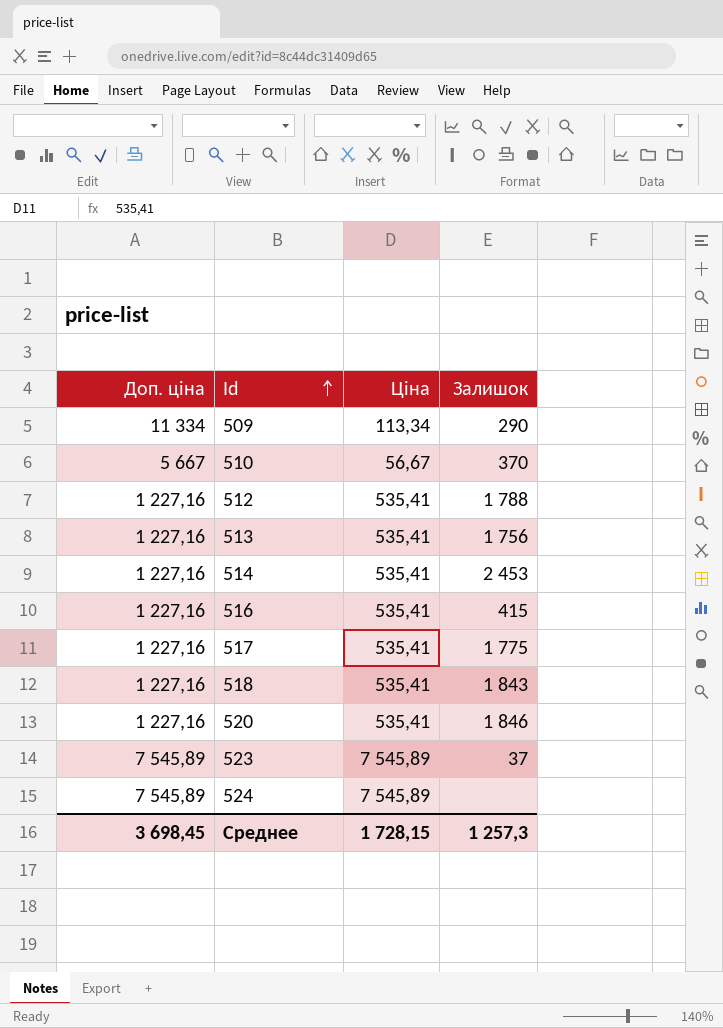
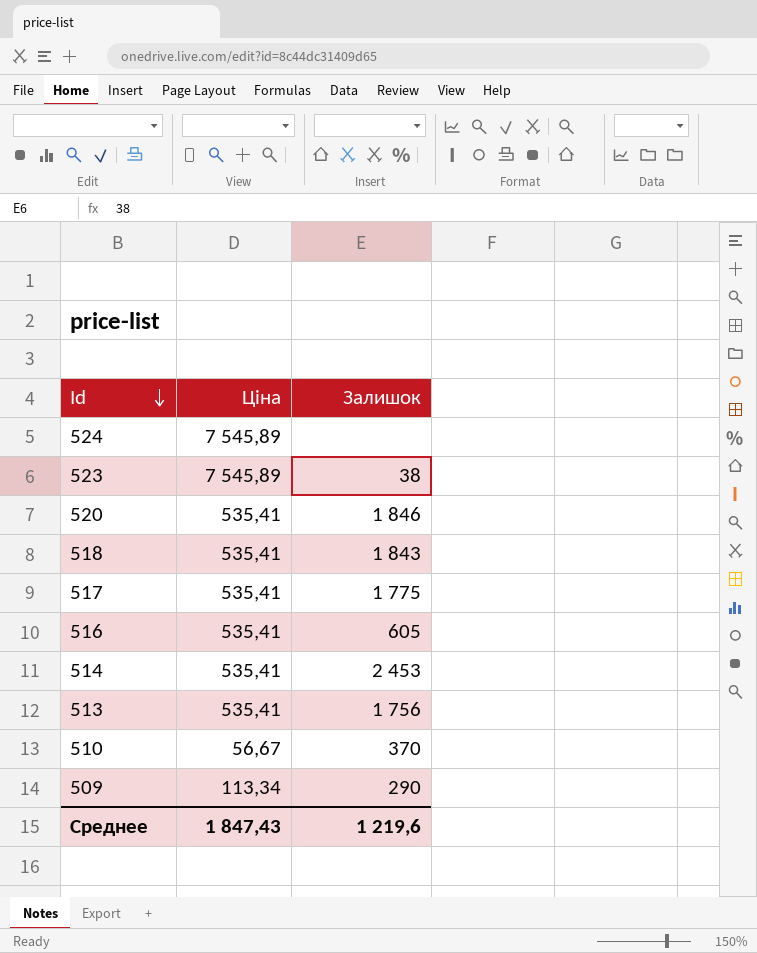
row order: Id ascending -> Id descending
column Доп. ціна | position: 1 -> none
row 512: 1 227,16 | 535,41 | 1 788 -> none
523 | Залишок: 37 -> 38
516 | Залишок: 415 -> 605
Среднее | Ціна: 1 728,15 -> 1 847,43
Среднее | Залишок: 1 257,3 -> 1 219,6

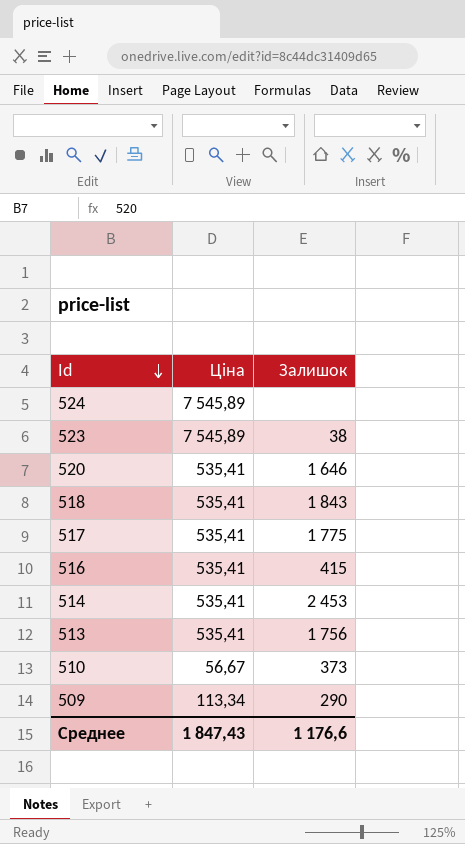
520 | Залишок: 1 846 -> 1 646
516 | Залишок: 605 -> 415
510 | Залишок: 370 -> 373
Среднее | Залишок: 1 219,6 -> 1 176,6

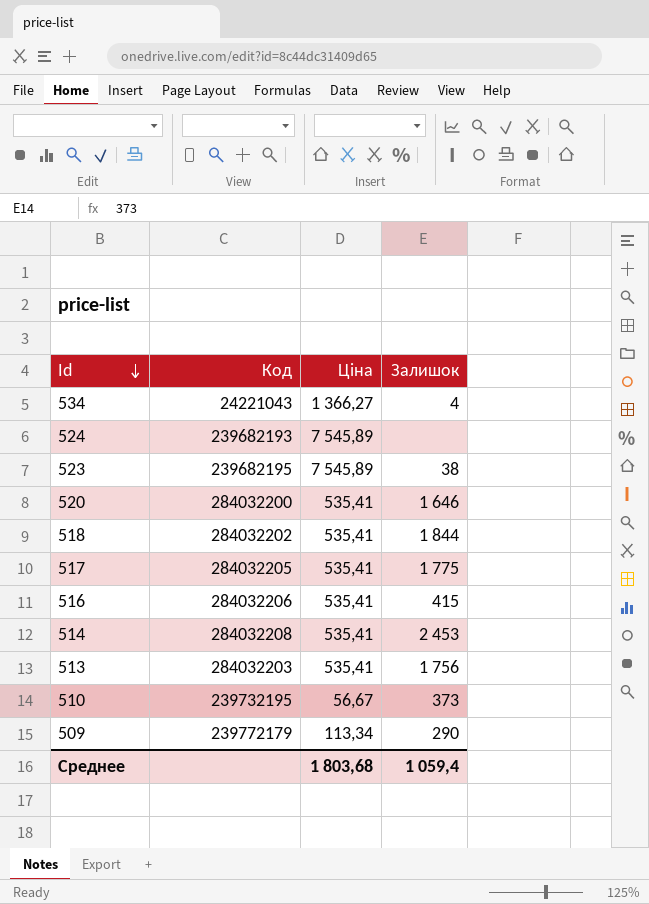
column Код | position: none -> 2
row 534: none -> 24221043 | 1 366,27 | 4
518 | Залишок: 1 843 -> 1 844
Среднее | Ціна: 1 847,43 -> 1 803,68
Среднее | Залишок: 1 176,6 -> 1 059,4

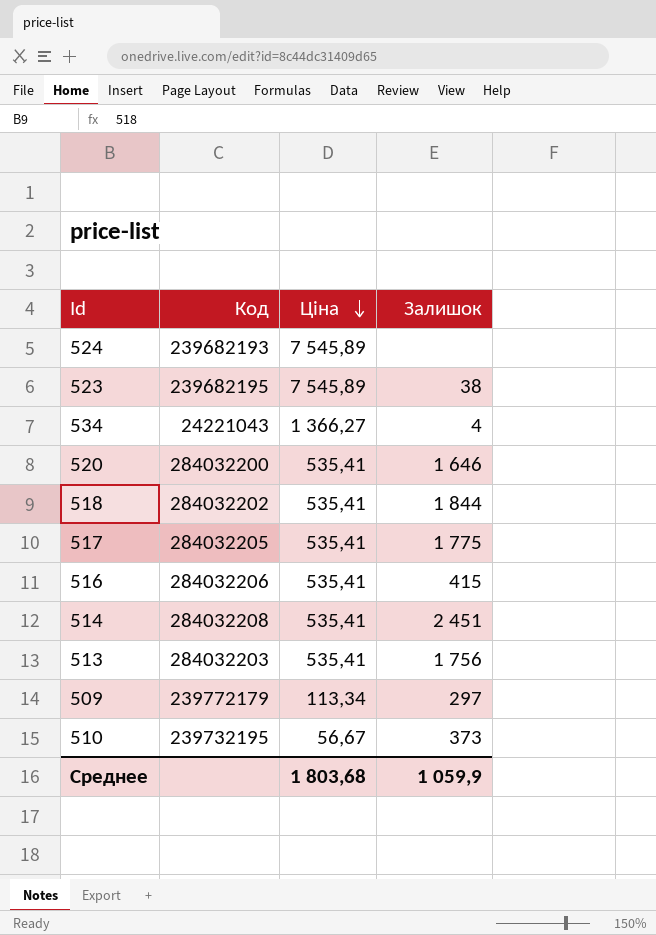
row order: Id descending -> Ціна descending
514 | Залишок: 2 453 -> 2 451
509 | Залишок: 290 -> 297
Среднее | Залишок: 1 059,4 -> 1 059,9

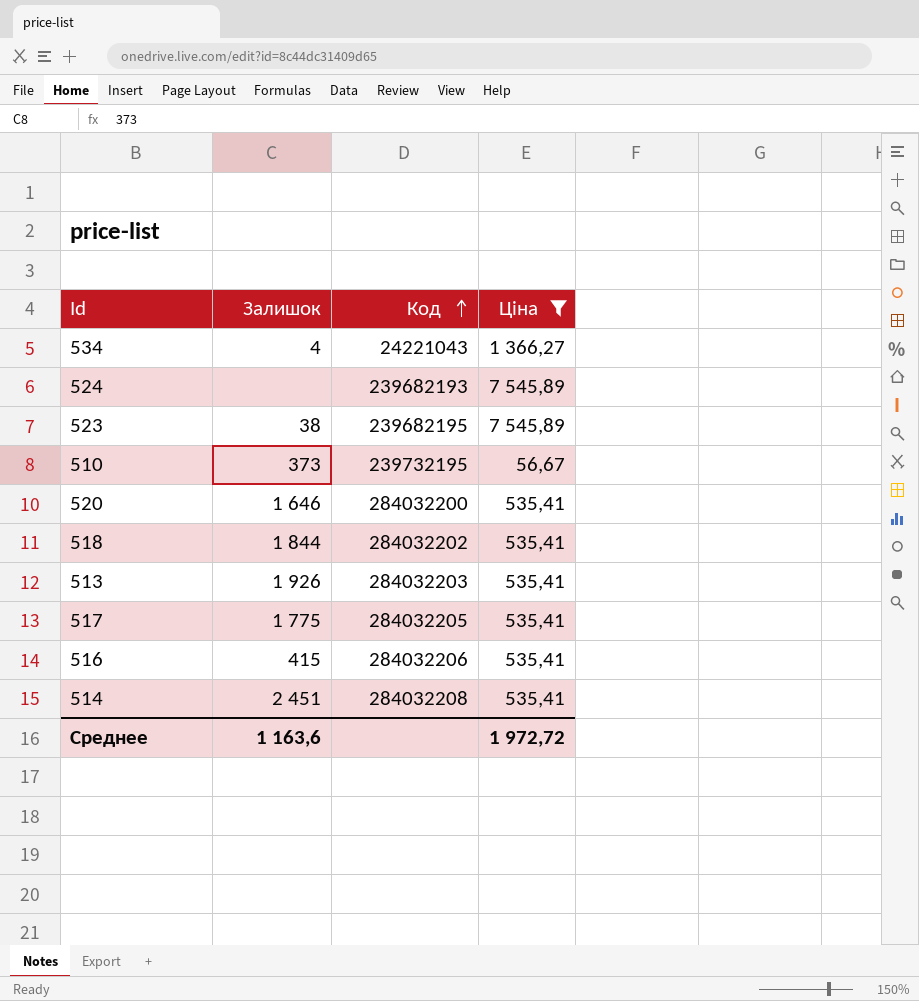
filter: none -> Ціна != 113,34
row order: Ціна descending -> Код ascending
column Залишок | position: 4 -> 2
513 | Залишок: 1 756 -> 1 926
Среднее | Залишок: 1 059,9 -> 1 163,6
Среднее | Ціна: 1 803,68 -> 1 972,72

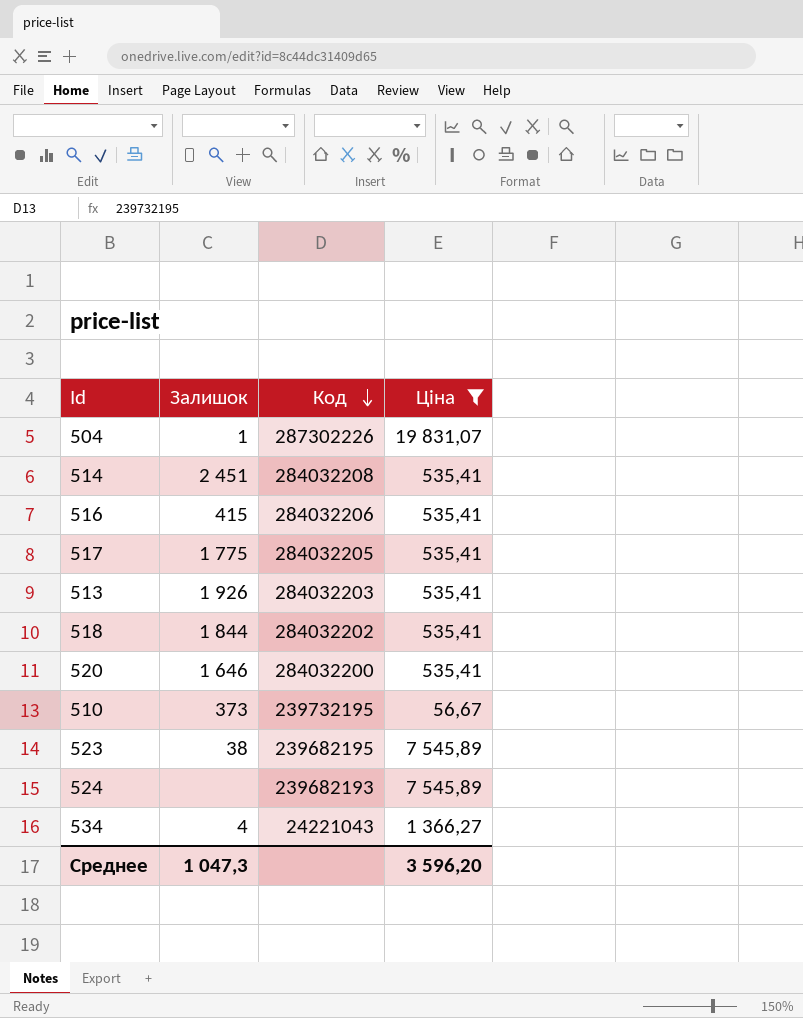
row order: Код ascending -> Код descending
row 504: none -> 1 | 287302226 | 19 831,07
Среднее | Залишок: 1 163,6 -> 1 047,3
Среднее | Ціна: 1 972,72 -> 3 596,20

